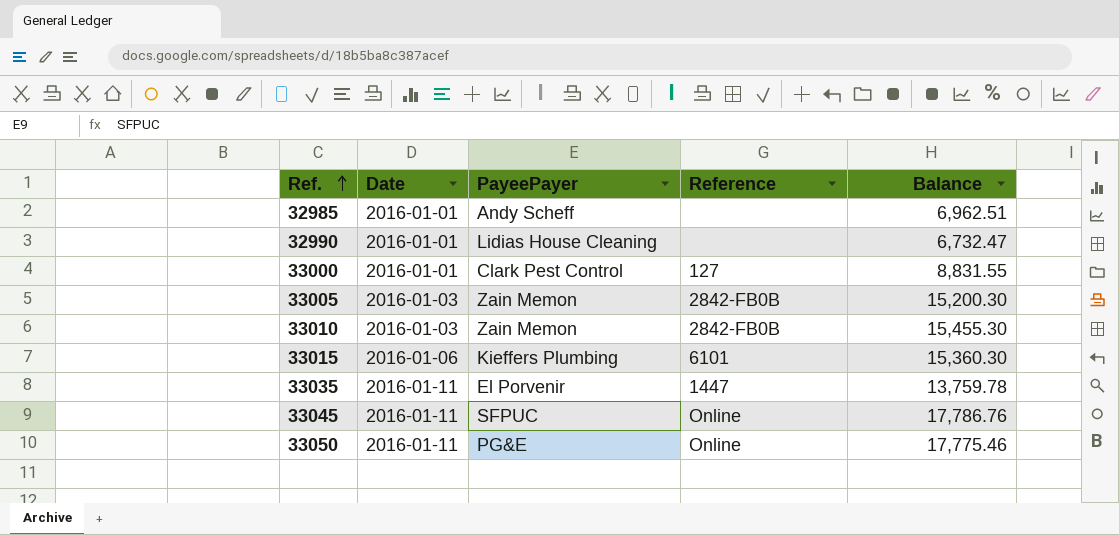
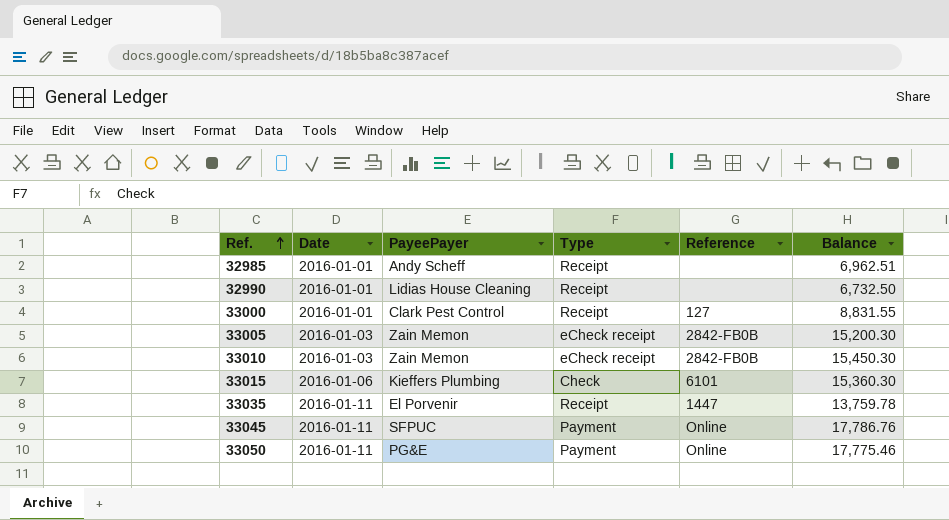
column Type | position: none -> 4
32990 | Balance: 6,732.47 -> 6,732.50
33010 | Balance: 15,455.30 -> 15,450.30

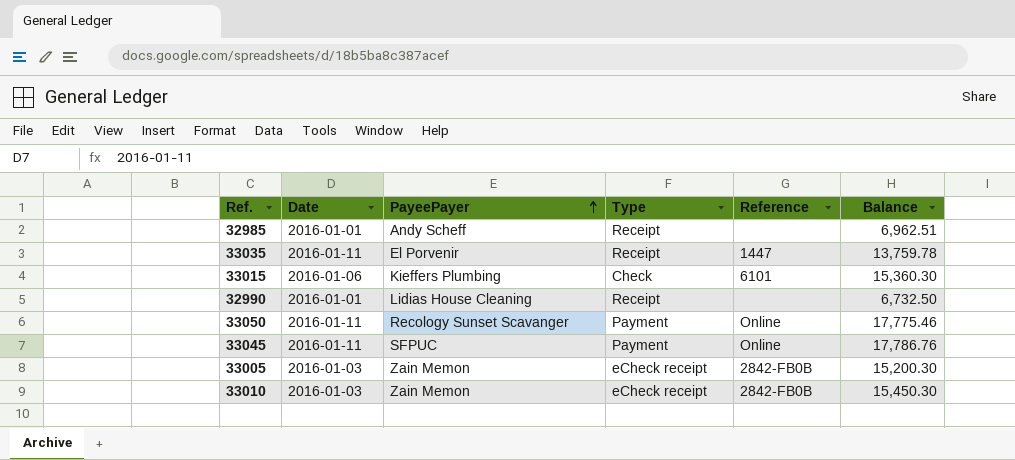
row order: Ref. ascending -> PayeePayer ascending
row 33000: 2016-01-01 | Clark Pest Control | Receipt | 127 | 8,831.55 -> none
33050 | PayeePayer: PG&E -> Recology Sunset Scavanger

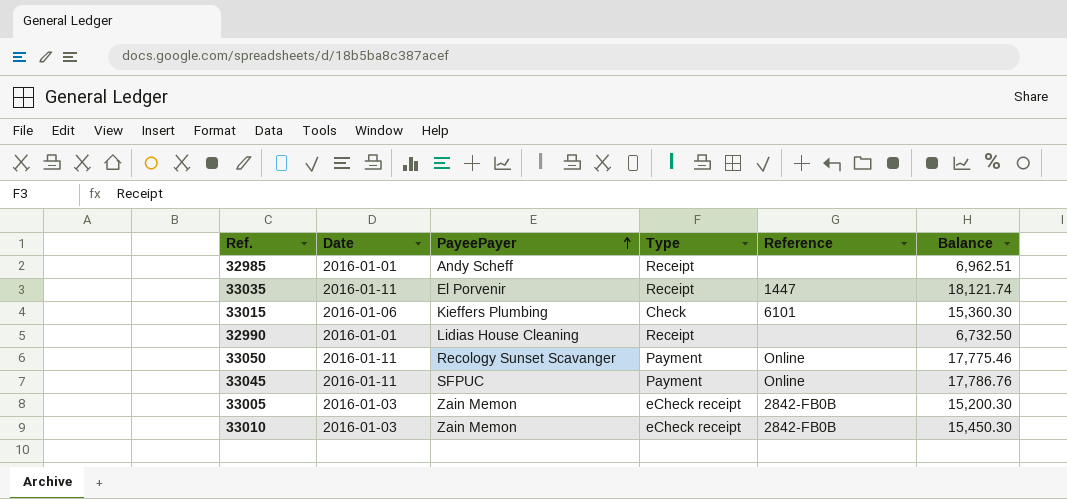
33035 | Balance: 13,759.78 -> 18,121.74

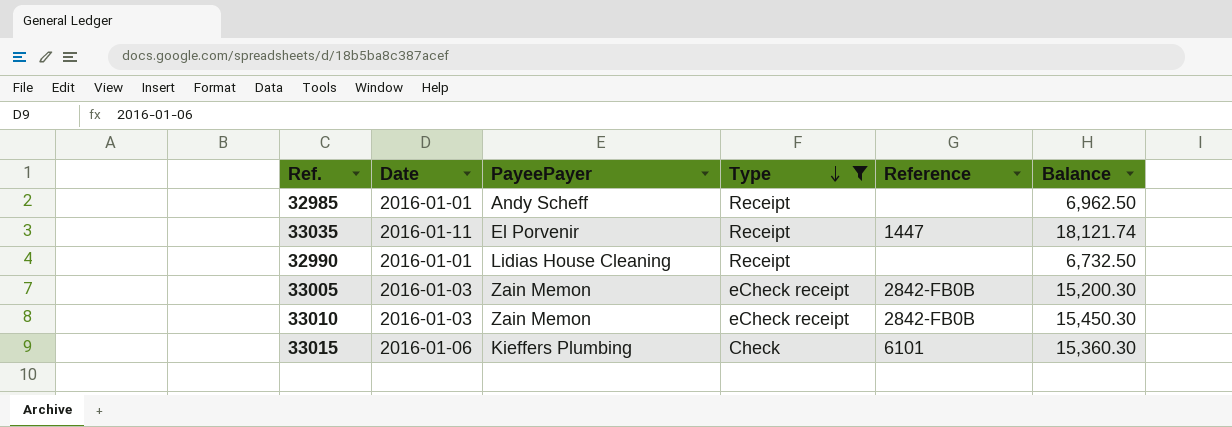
filter: none -> Type != Payment
row order: PayeePayer ascending -> Type descending
32985 | Balance: 6,962.51 -> 6,962.50

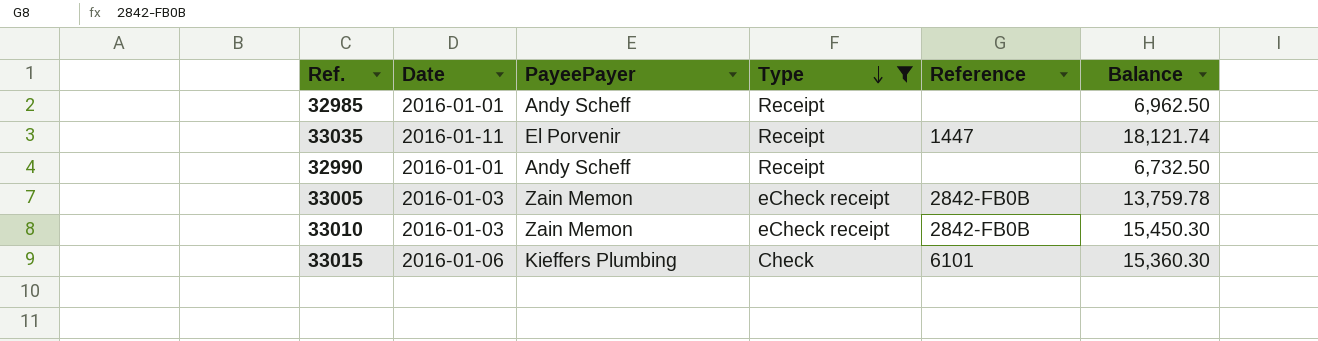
32990 | PayeePayer: Lidias House Cleaning -> Andy Scheff
33005 | Balance: 15,200.30 -> 13,759.78

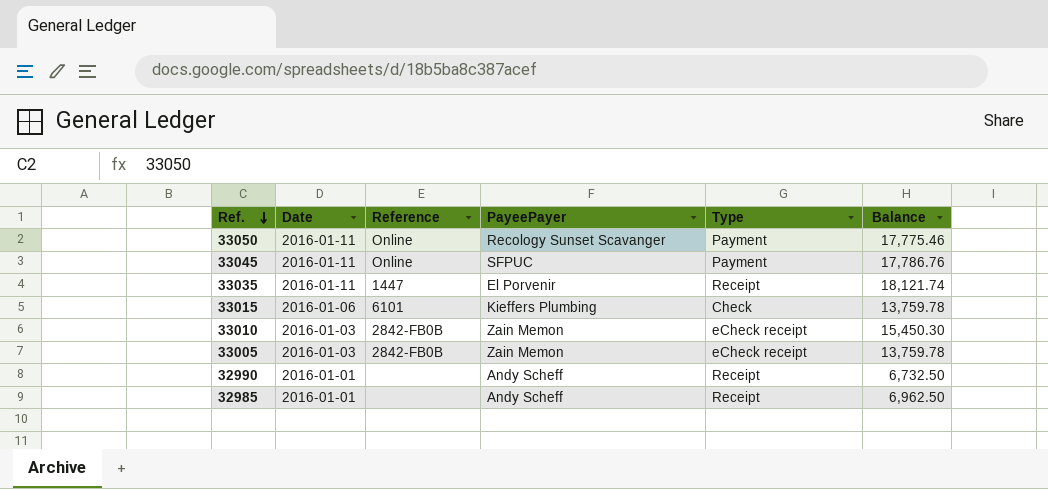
filter: Type != Payment -> none
row order: Type descending -> Ref. descending
column Reference | position: 5 -> 3
33015 | Balance: 15,360.30 -> 13,759.78

